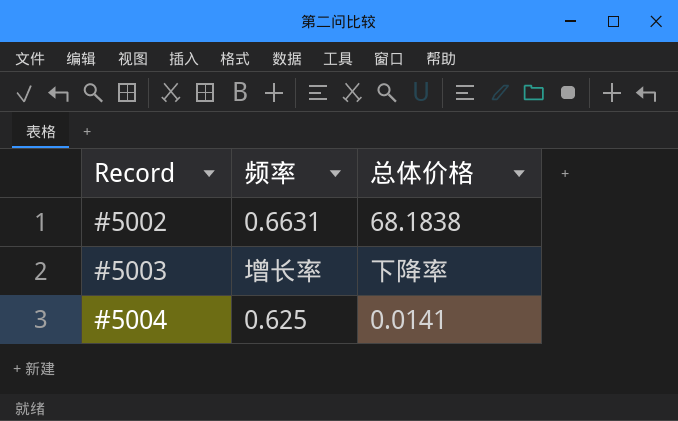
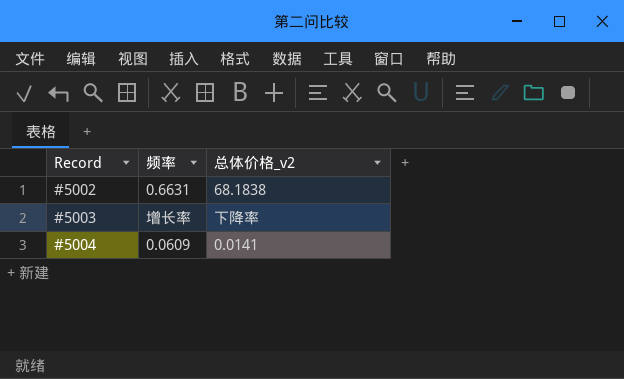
column name: 总体价格 -> 总体价格_v2
#5004 | 频率: 0.625 -> 0.0609

